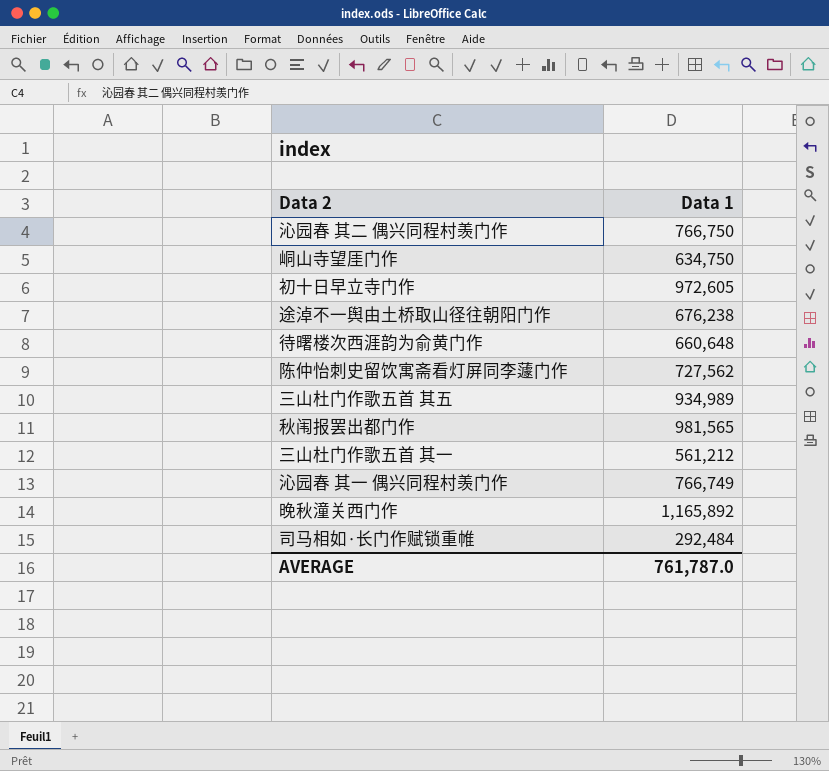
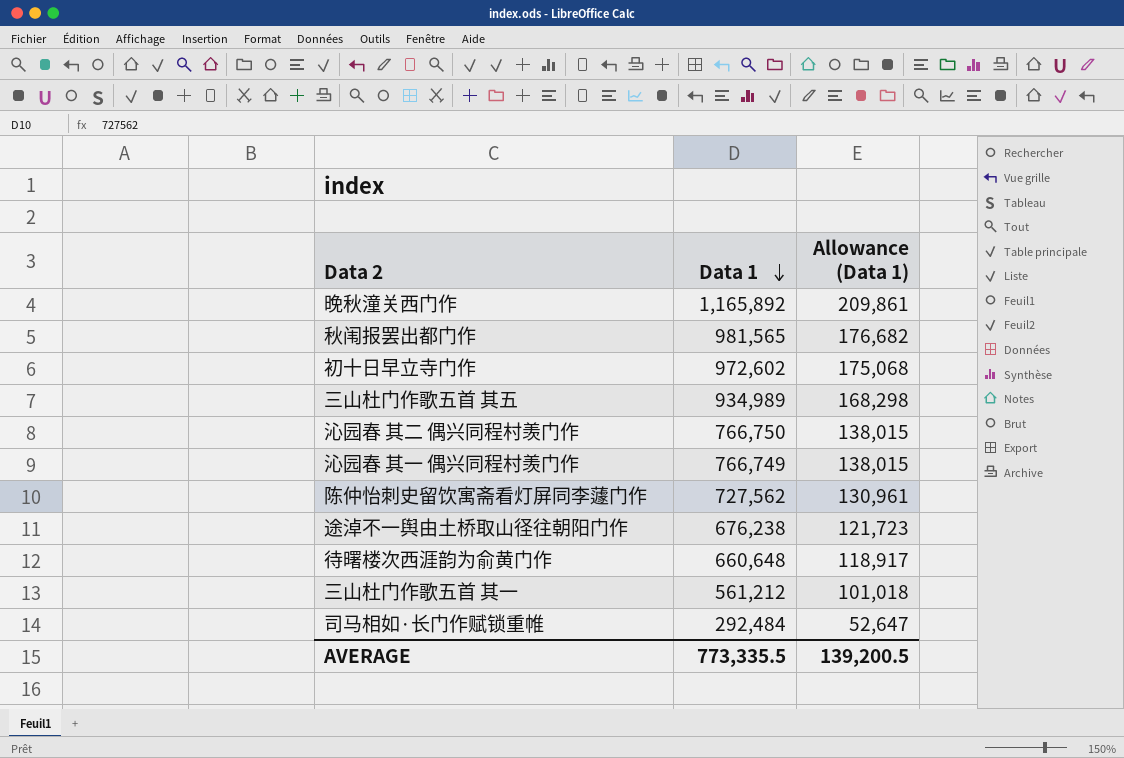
row order: none -> Data 1 descending
column Allowance (Data 1) | formula: none -> [Data 1] * 0.18
row 峒山寺望厓门作: 634,750 -> none
初十日早立寺门作 | Data 1: 972,605 -> 972,602
AVERAGE | Data 1: 761,787.0 -> 773,335.5

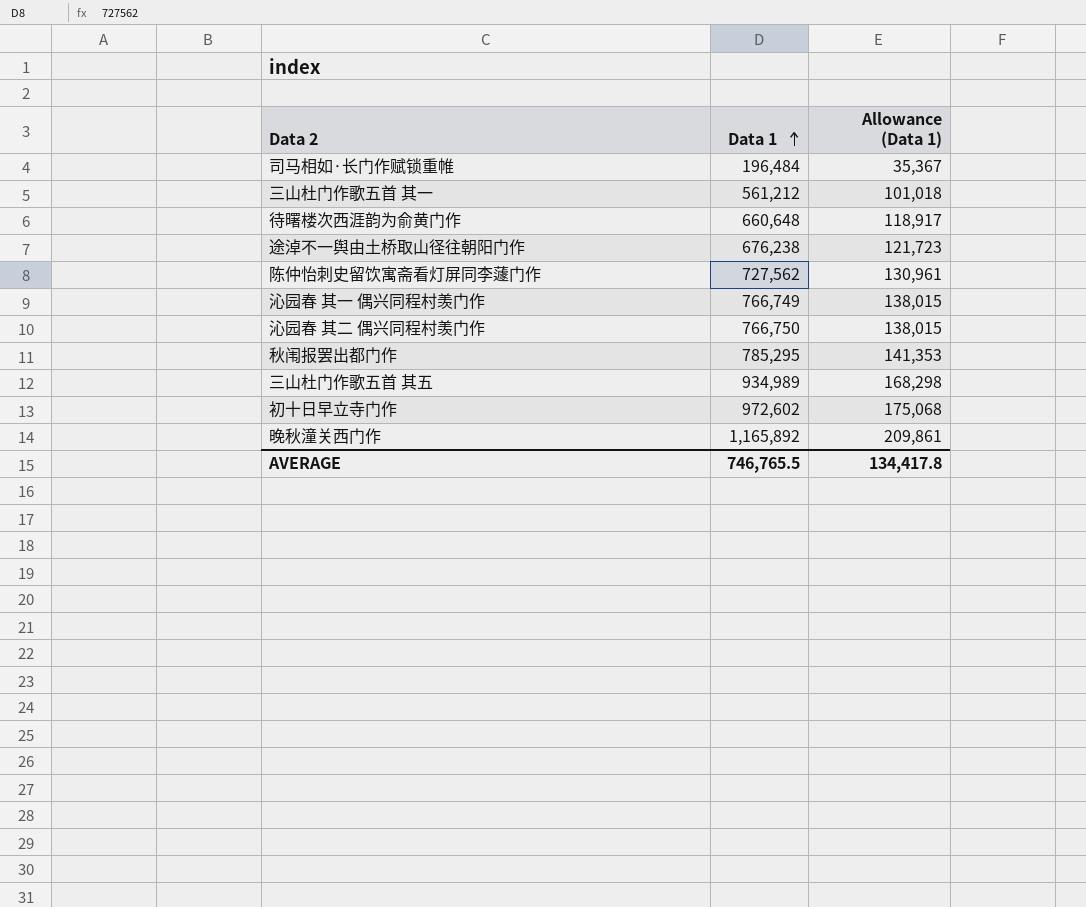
row order: Data 1 descending -> Data 1 ascending
司马相如·长门作赋锁重帷 | Data 1: 292,484 -> 196,484
司马相如·长门作赋锁重帷 | Allowance (Data 1): 52,647 -> 35,367
秋闱报罢出都门作 | Data 1: 981,565 -> 785,295
秋闱报罢出都门作 | Allowance (Data 1): 176,682 -> 141,353
AVERAGE | Data 1: 773,335.5 -> 746,765.5
AVERAGE | Allowance (Data 1): 139,200.5 -> 134,417.8

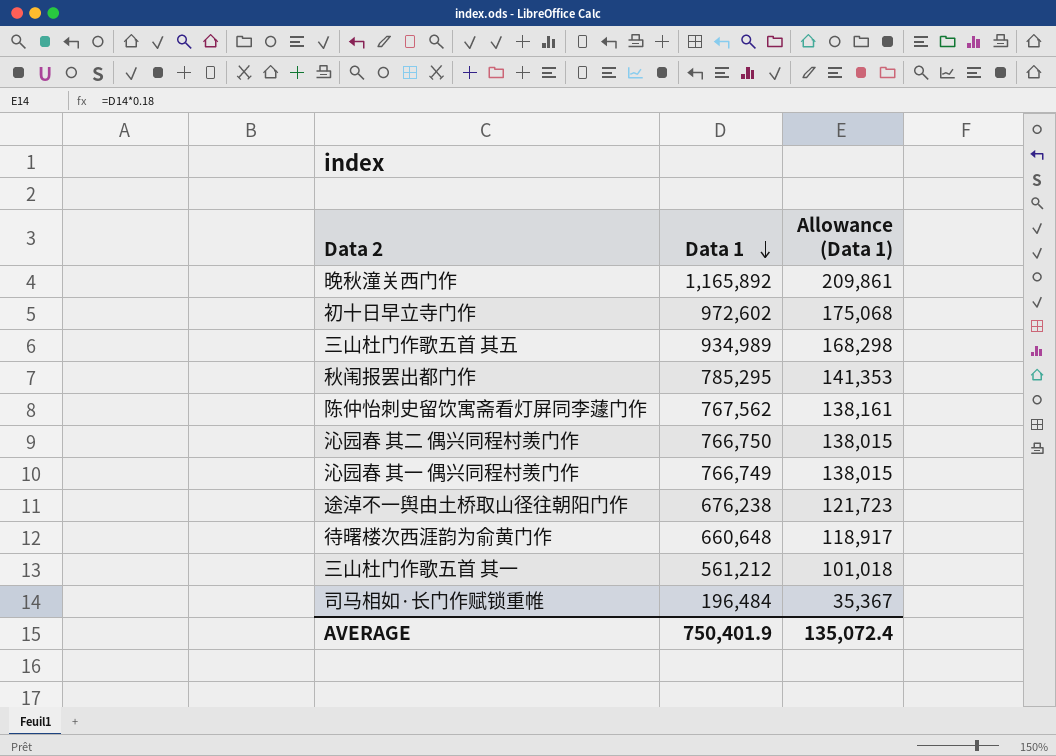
row order: Data 1 ascending -> Data 1 descending
陈仲怡刺史留饮寓斋看灯屏同李蘧门作 | Data 1: 727,562 -> 767,562
陈仲怡刺史留饮寓斋看灯屏同李蘧门作 | Allowance (Data 1): 130,961 -> 138,161
AVERAGE | Data 1: 746,765.5 -> 750,401.9
AVERAGE | Allowance (Data 1): 134,417.8 -> 135,072.4

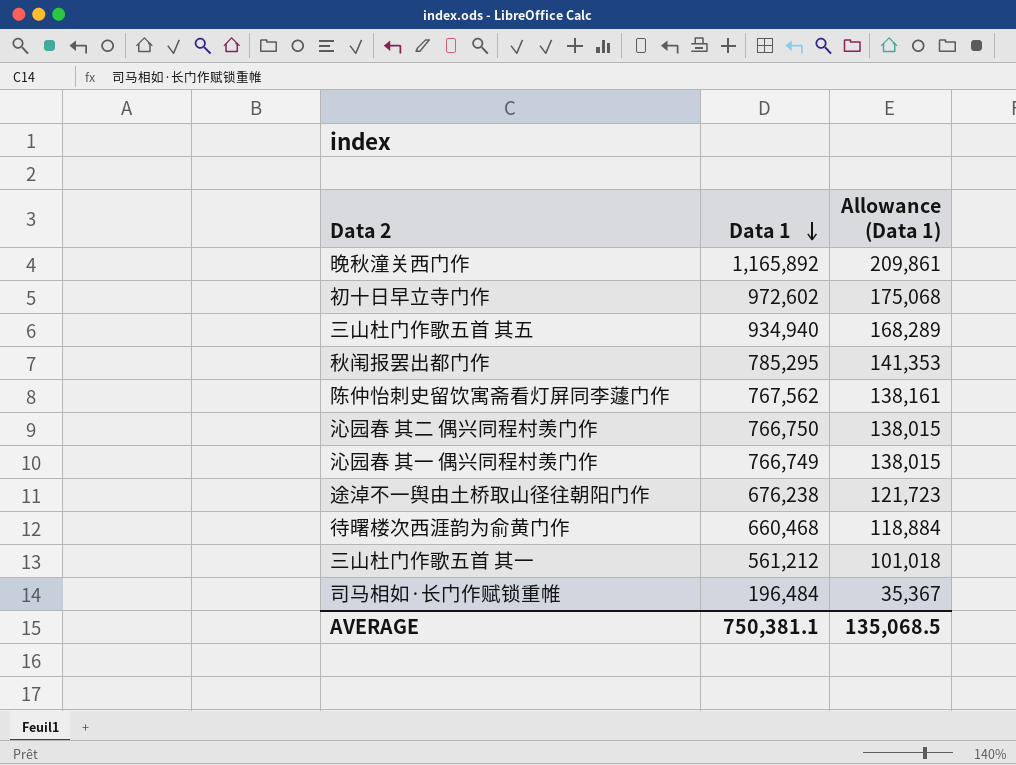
三山杜门作歌五首 其五 | Data 1: 934,989 -> 934,940
三山杜门作歌五首 其五 | Allowance (Data 1): 168,298 -> 168,289
待曙楼次西涯韵为俞黄门作 | Data 1: 660,648 -> 660,468
待曙楼次西涯韵为俞黄门作 | Allowance (Data 1): 118,917 -> 118,884
AVERAGE | Data 1: 750,401.9 -> 750,381.1
AVERAGE | Allowance (Data 1): 135,072.4 -> 135,068.5

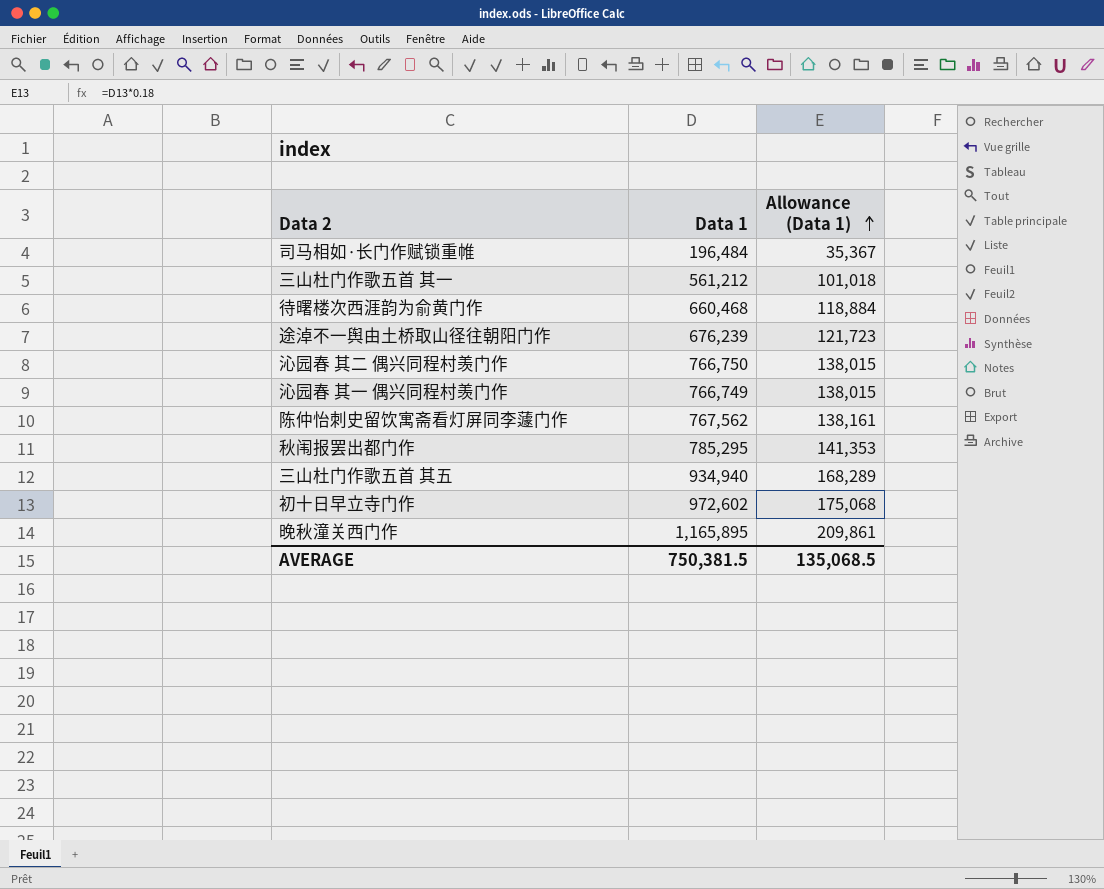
row order: Data 1 descending -> Allowance (Data 1) ascending
途淖不一舆由土桥取山径往朝阳门作 | Data 1: 676,238 -> 676,239
晚秋潼关西门作 | Data 1: 1,165,892 -> 1,165,895
AVERAGE | Data 1: 750,381.1 -> 750,381.5

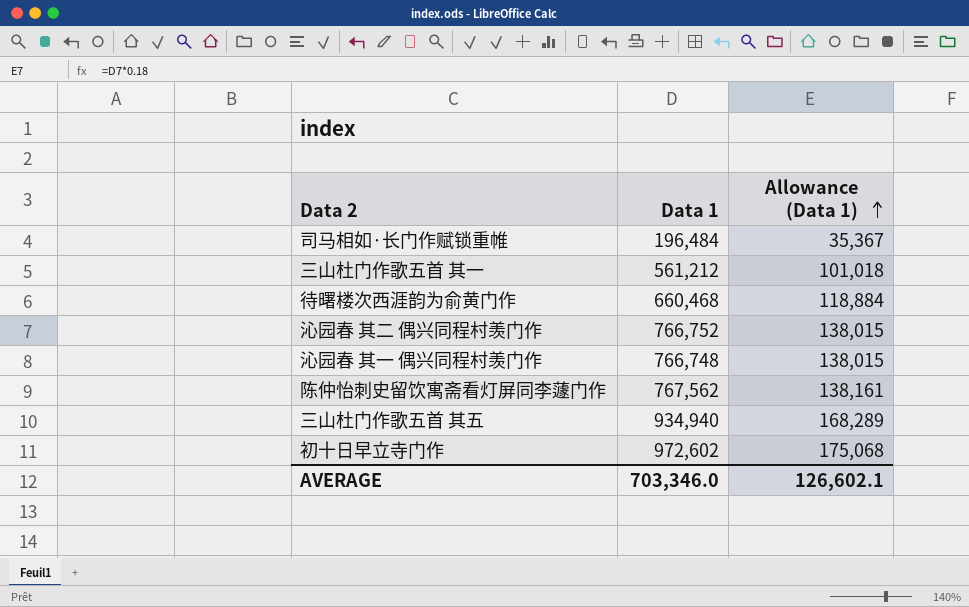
row 途淖不一舆由土桥取山径往朝阳门作: 676,239 | 121,723 -> none
row 秋闱报罢出都门作: 785,295 | 141,353 -> none
row 晚秋潼关西门作: 1,165,895 | 209,861 -> none
沁园春 其二 偶兴同程村羡门作 | Data 1: 766,750 -> 766,752
沁园春 其一 偶兴同程村羡门作 | Data 1: 766,749 -> 766,748
AVERAGE | Data 1: 750,381.5 -> 703,346.0
AVERAGE | Allowance (Data 1): 135,068.5 -> 126,602.1

